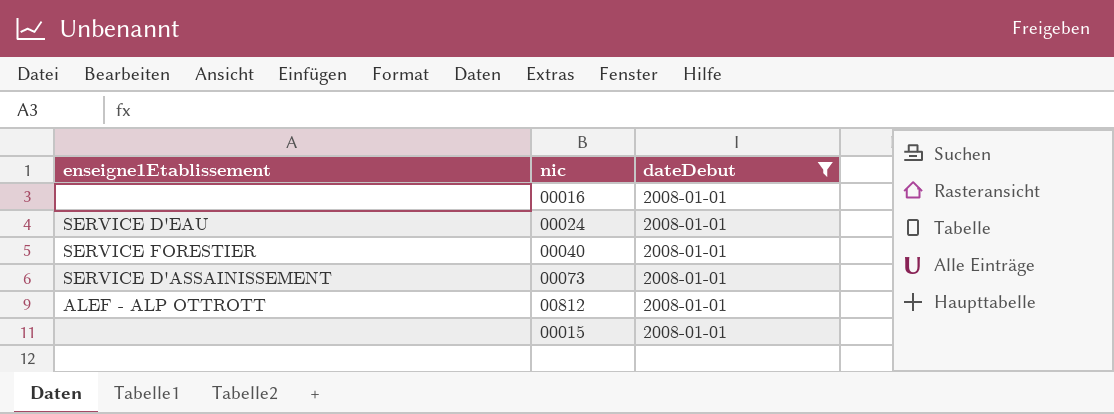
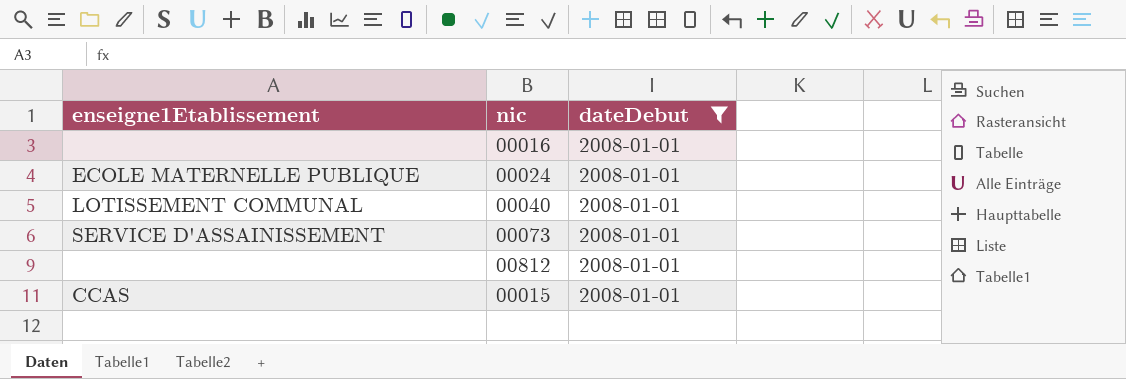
00024 | enseigne1Etablissement: SERVICE D'EAU -> ECOLE MATERNELLE PUBLIQUE
00040 | enseigne1Etablissement: SERVICE FORESTIER -> LOTISSEMENT COMMUNAL
00812 | enseigne1Etablissement: ALEF - ALP OTTROTT -> none
00015 | enseigne1Etablissement: none -> CCAS

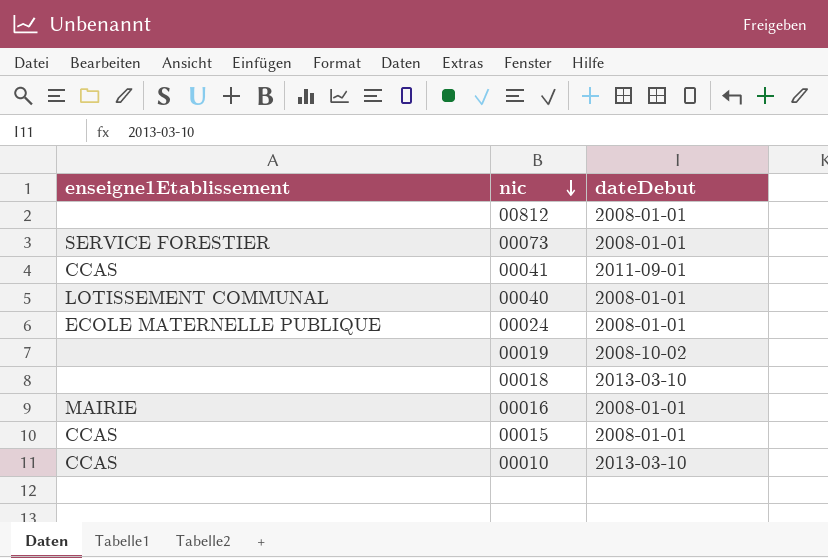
filter: dateDebut = 2008-01-01 -> none
row order: none -> nic descending
00073 | enseigne1Etablissement: SERVICE D'ASSAINISSEMENT -> SERVICE FORESTIER
00016 | enseigne1Etablissement: none -> MAIRIE

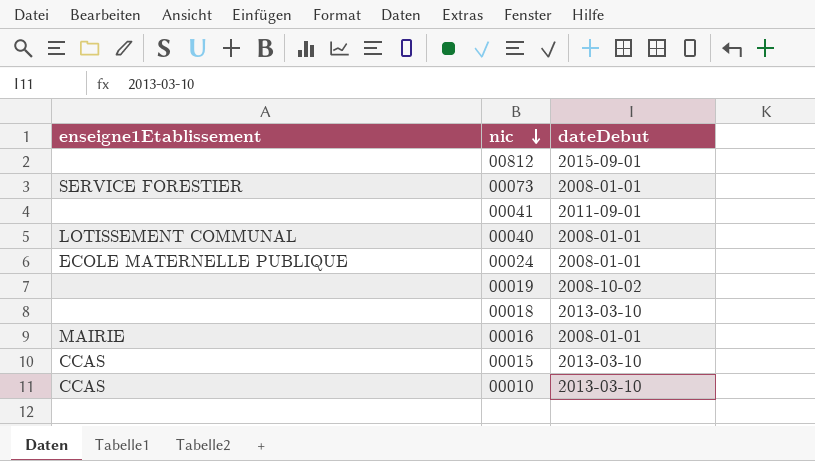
00812 | dateDebut: 2008-01-01 -> 2015-09-01
00041 | enseigne1Etablissement: CCAS -> none
00015 | dateDebut: 2008-01-01 -> 2013-03-10

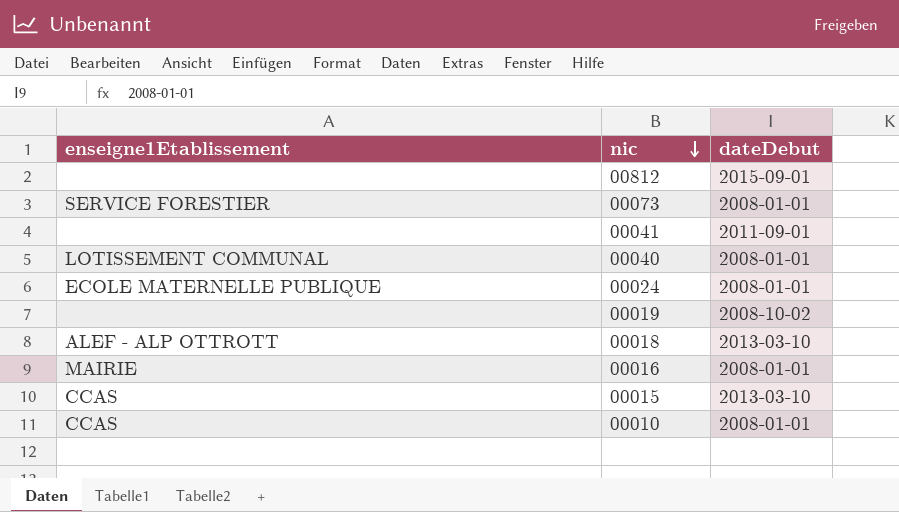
00018 | enseigne1Etablissement: none -> ALEF - ALP OTTROTT
00010 | dateDebut: 2013-03-10 -> 2008-01-01

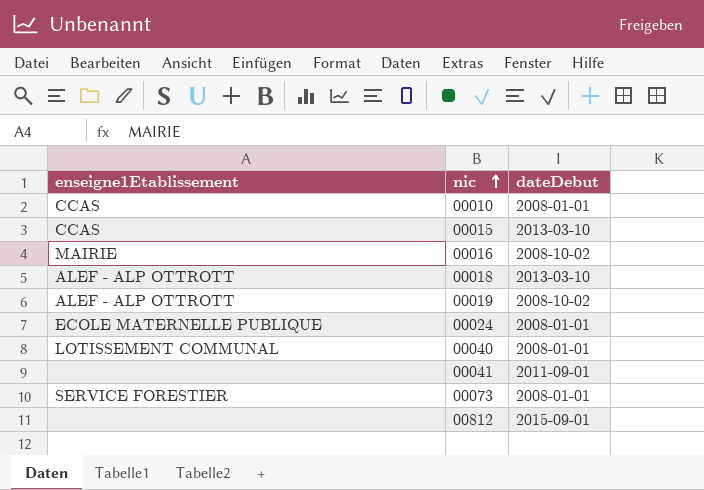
row order: nic descending -> nic ascending
00016 | dateDebut: 2008-01-01 -> 2008-10-02
00019 | enseigne1Etablissement: none -> ALEF - ALP OTTROTT

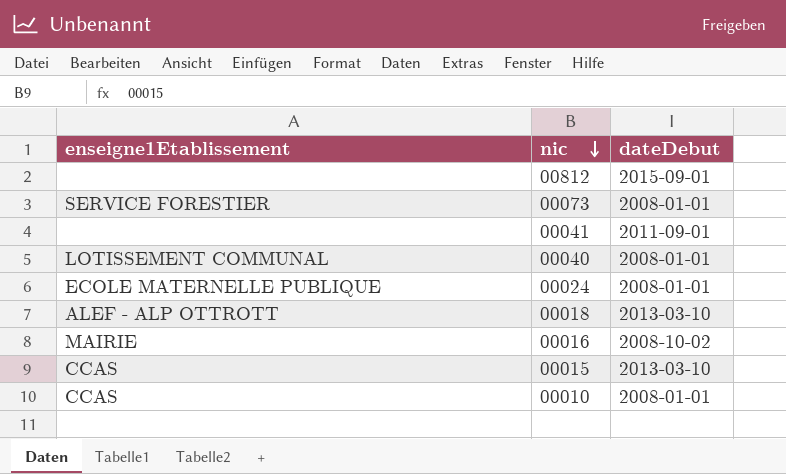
row order: nic ascending -> nic descending
row 00019: ALEF - ALP OTTROTT | 2008-10-02 -> none

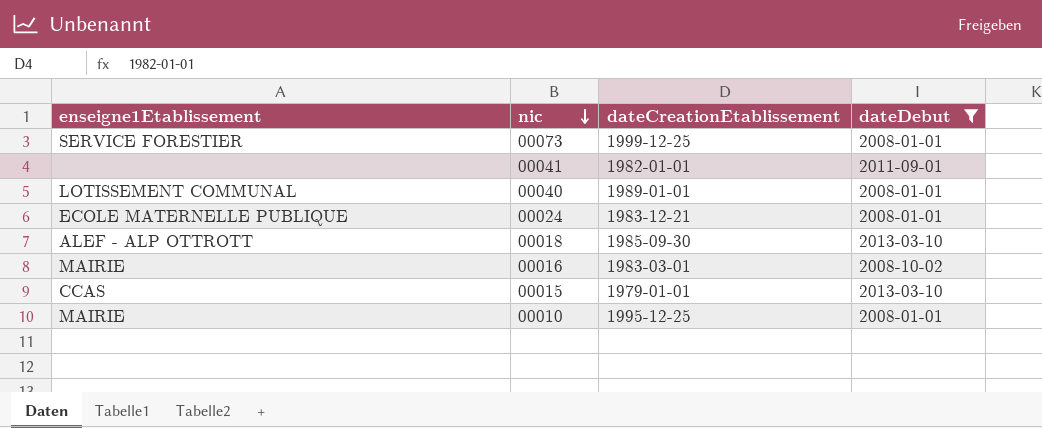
filter: none -> dateDebut != 2015-09-01
column dateCreationEtablissement | position: none -> 3
00010 | enseigne1Etablissement: CCAS -> MAIRIE

